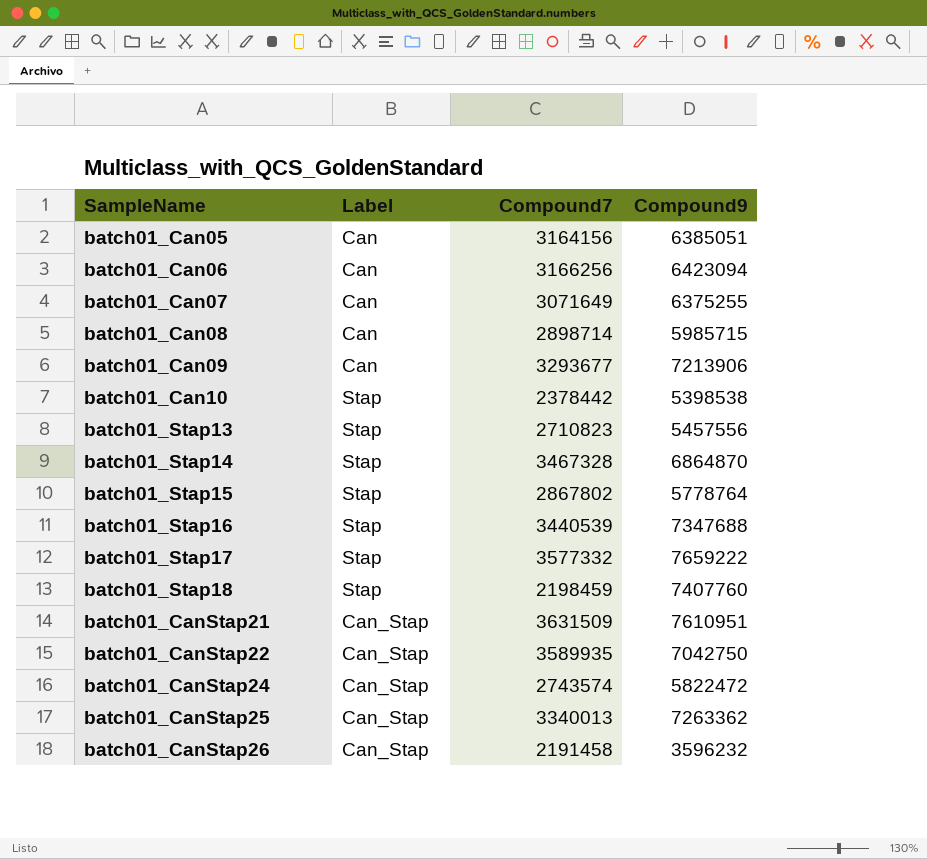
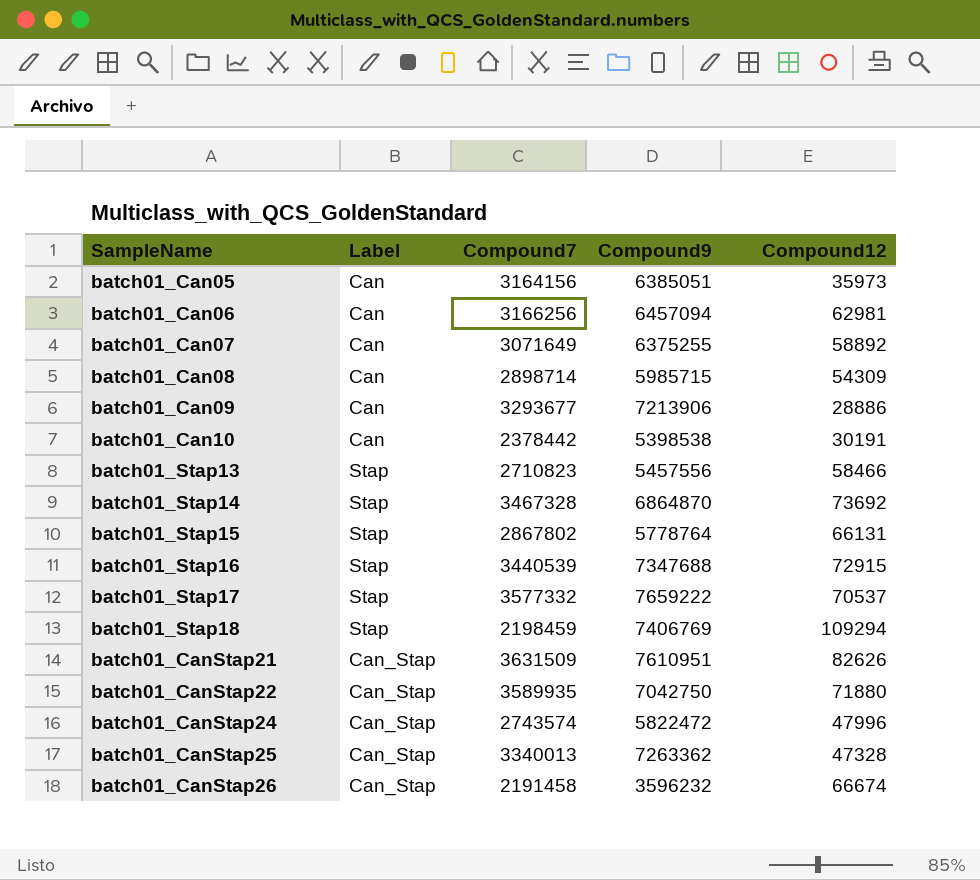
column Compound12 | position: none -> 5
batch01_Can06 | Compound9: 6423094 -> 6457094
batch01_Can10 | Label: Stap -> Can
batch01_Stap18 | Compound9: 7407760 -> 7406769

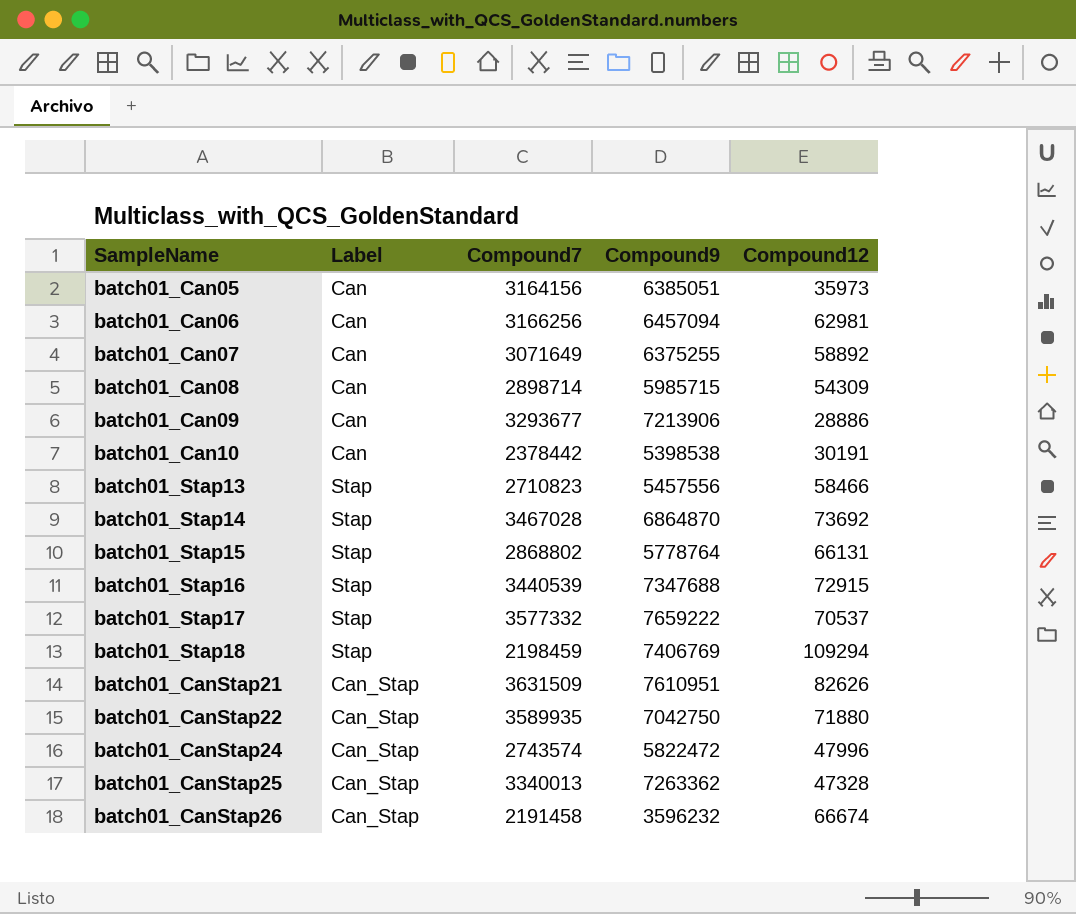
batch01_Stap14 | Compound7: 3467328 -> 3467028
batch01_Stap15 | Compound7: 2867802 -> 2868802

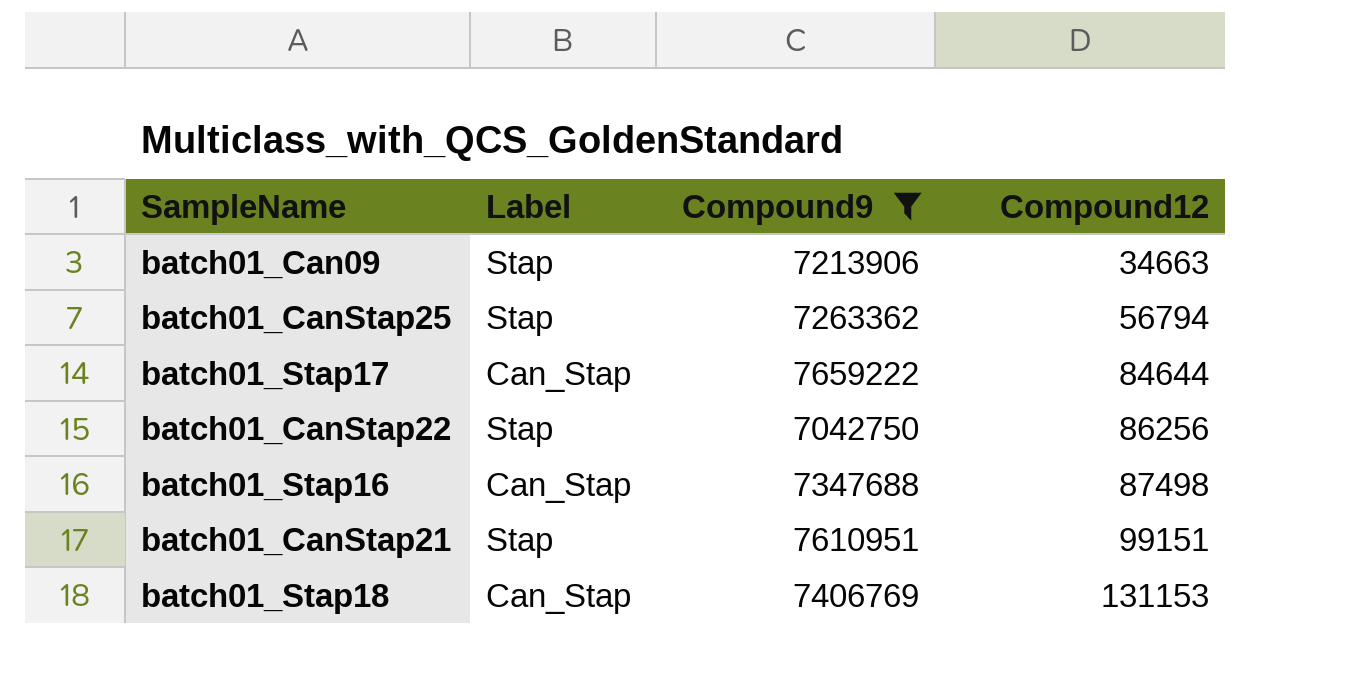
filter: none -> Compound9 >= 7042750
row order: none -> Compound12 ascending
column Compound7 | position: 3 -> none
batch01_Can09 | Label: Can -> Stap
batch01_Can09 | Compound12: 28886 -> 34663
batch01_CanStap25 | Label: Can_Stap -> Stap
batch01_CanStap25 | Compound12: 47328 -> 56794
batch01_Stap17 | Label: Stap -> Can_Stap
batch01_Stap17 | Compound12: 70537 -> 84644
batch01_CanStap22 | Label: Can_Stap -> Stap
batch01_CanStap22 | Compound12: 71880 -> 86256
batch01_Stap16 | Label: Stap -> Can_Stap
batch01_Stap16 | Compound12: 72915 -> 87498
batch01_CanStap21 | Label: Can_Stap -> Stap
batch01_CanStap21 | Compound12: 82626 -> 99151
batch01_Stap18 | Label: Stap -> Can_Stap
batch01_Stap18 | Compound12: 109294 -> 131153

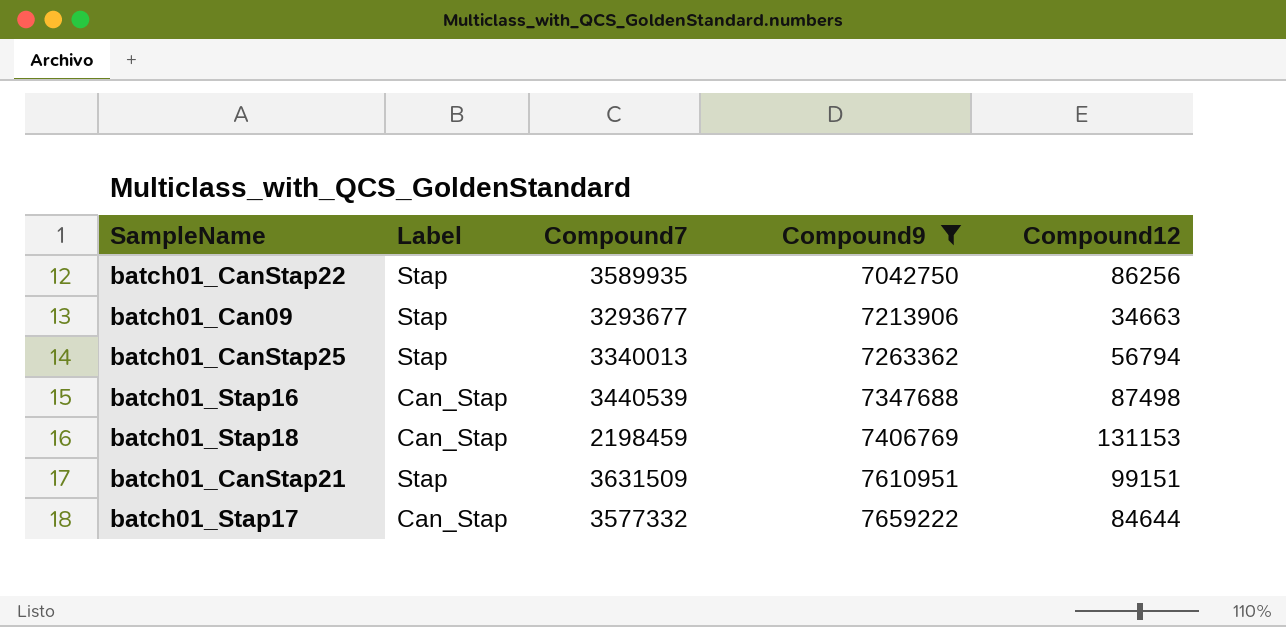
row order: Compound12 ascending -> Compound9 ascending
column Compound7 | position: none -> 3

